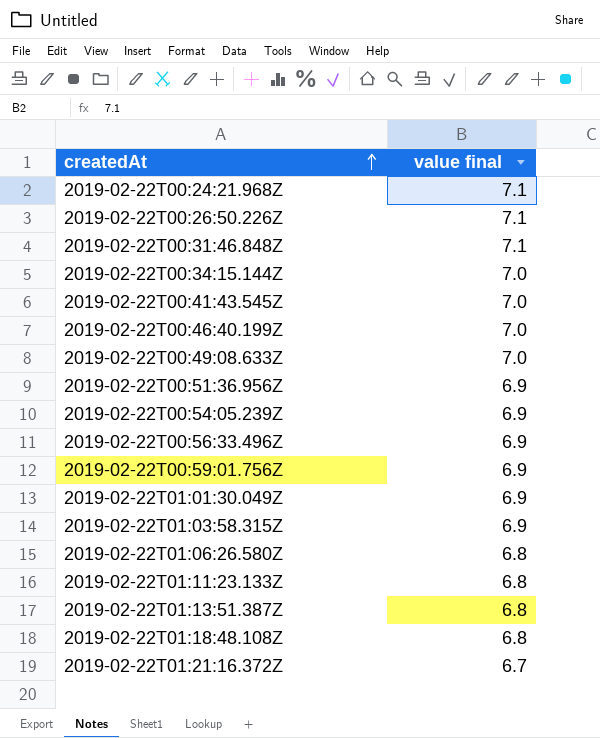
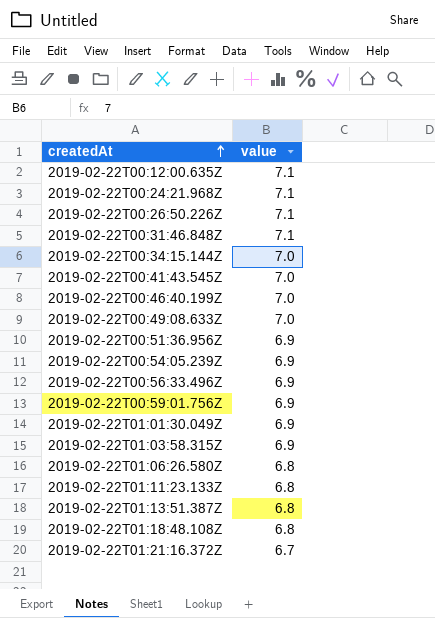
column name: value final -> value
row 2019-02-22T00:12:00.635Z: none -> 7.1

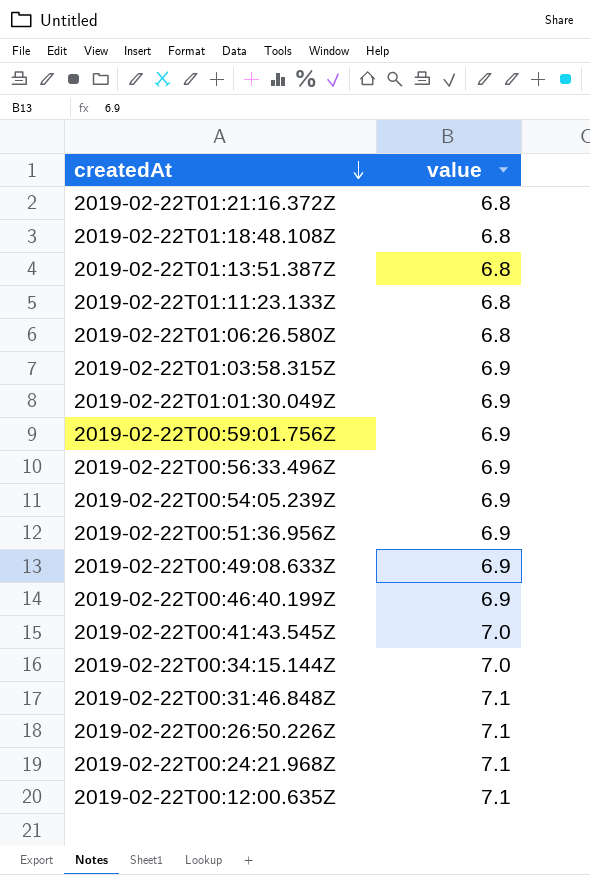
row order: createdAt ascending -> createdAt descending
2019-02-22T01:21:16.372Z | value: 6.7 -> 6.8
2019-02-22T00:49:08.633Z | value: 7.0 -> 6.9
2019-02-22T00:46:40.199Z | value: 7.0 -> 6.9

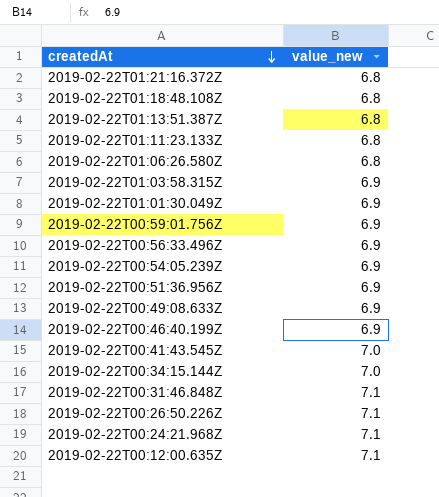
column name: value -> value_new

